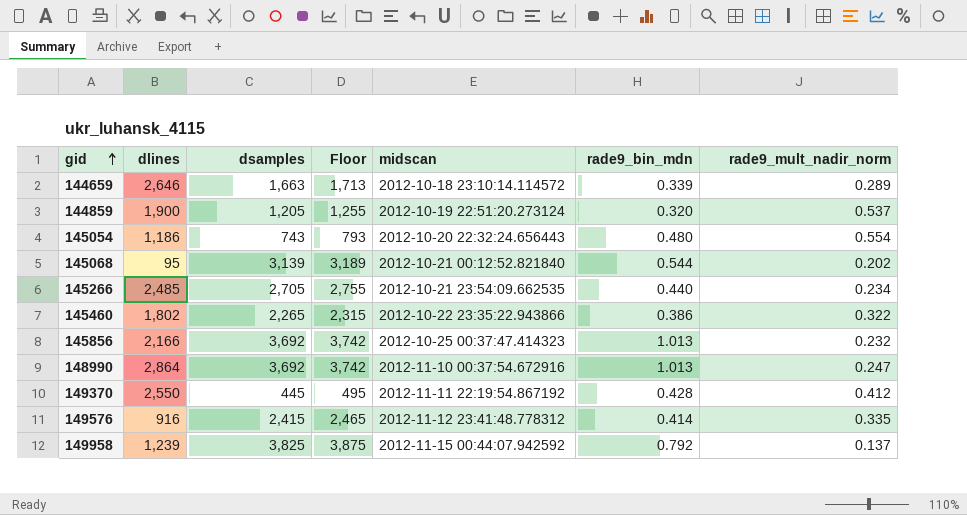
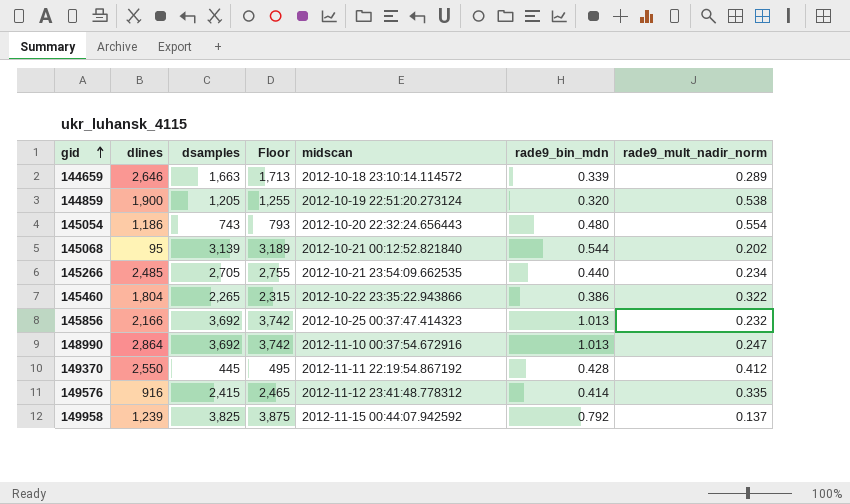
144859 | rade9_mult_nadir_norm: 0.537 -> 0.538
145460 | dlines: 1,802 -> 1,804

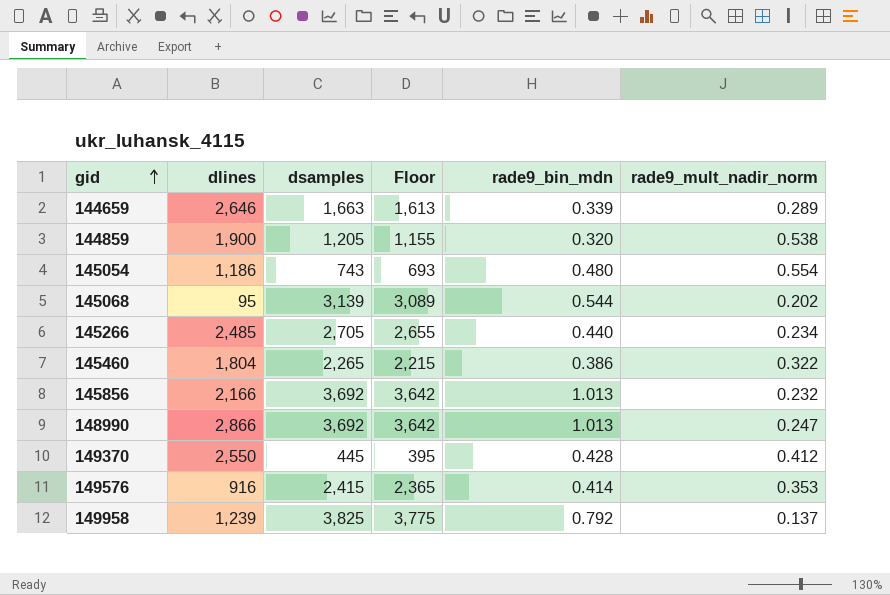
column midscan | position: 5 -> none
column Floor | formula: [dsamples] + 50 -> [dsamples] - 50
148990 | dlines: 2,864 -> 2,866
149576 | rade9_mult_nadir_norm: 0.335 -> 0.353

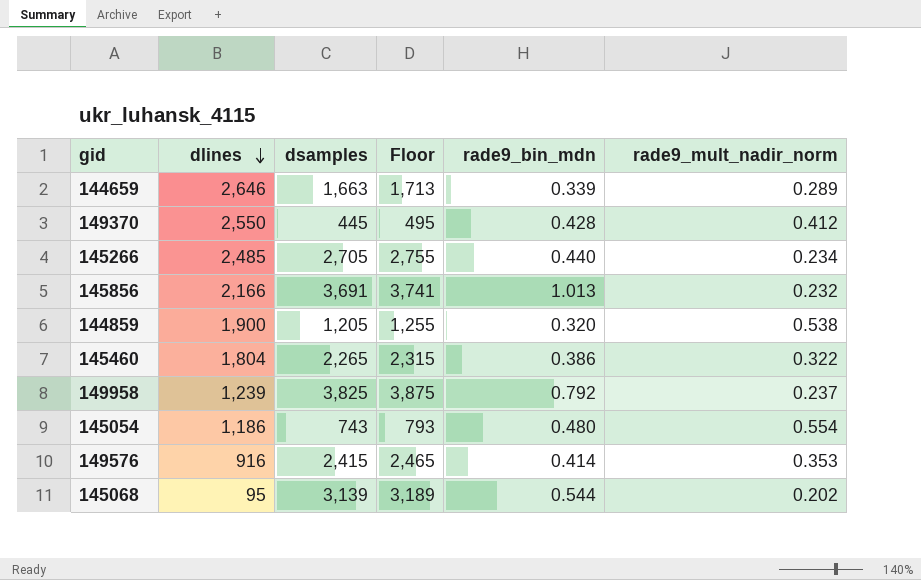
row order: gid ascending -> dlines descending
column Floor | formula: [dsamples] - 50 -> [dsamples] + 50
row 148990: 2,866 | 3,692 | 3,642 | 1.013 | 0.247 -> none
145856 | dsamples: 3,692 -> 3,691
149958 | rade9_mult_nadir_norm: 0.137 -> 0.237

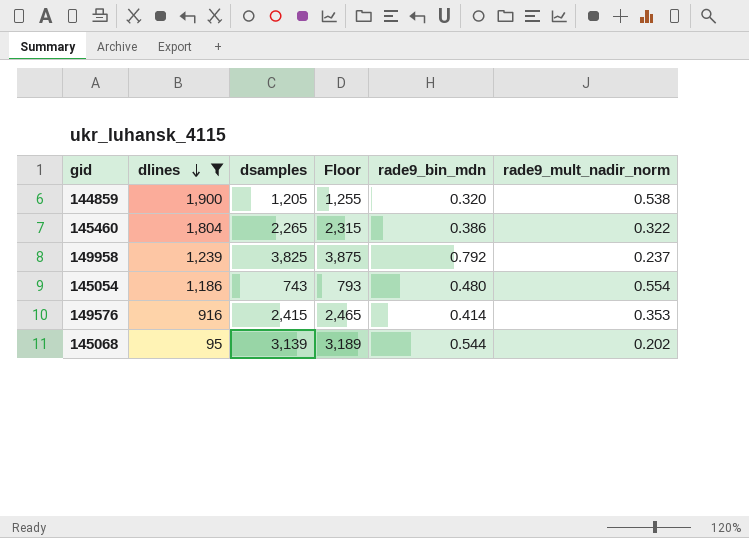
filter: none -> dlines <= 1,900

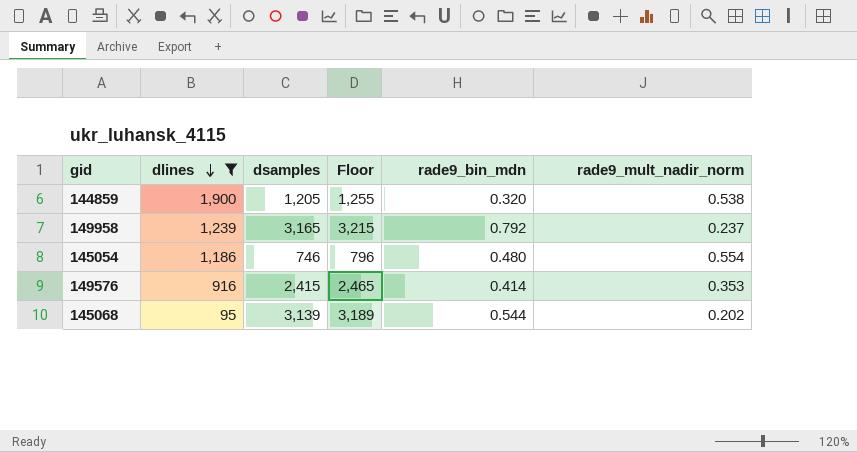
row 145460: 1,804 | 2,265 | 2,315 | 0.386 | 0.322 -> none
149958 | dsamples: 3,825 -> 3,165
149958 | Floor: 3,875 -> 3,215
145054 | dsamples: 743 -> 746
145054 | Floor: 793 -> 796

